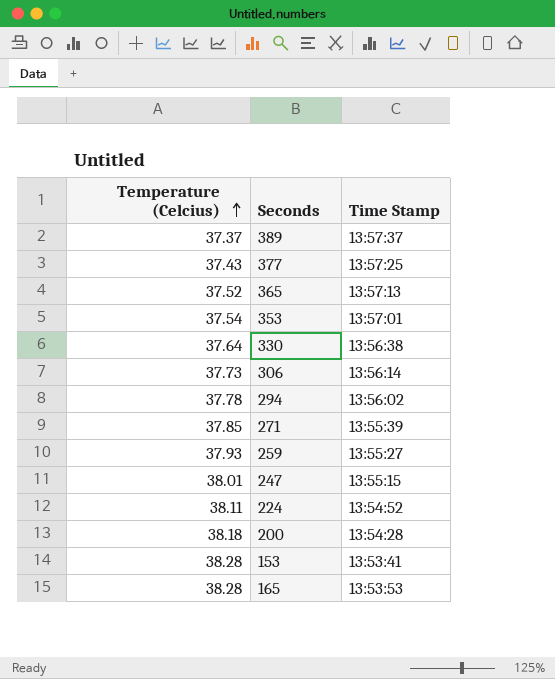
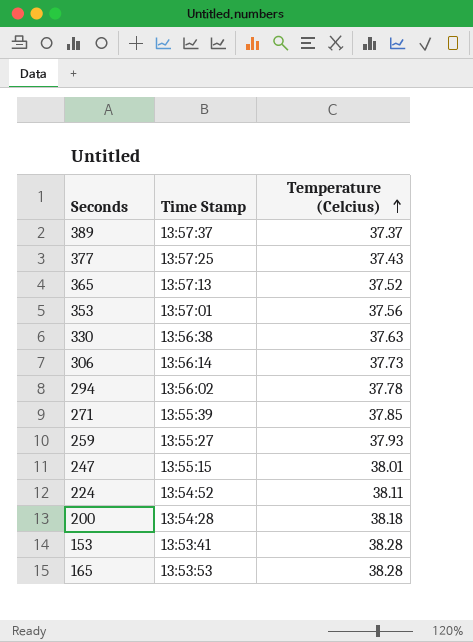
column Temperature (Celcius) | position: 1 -> 3
353 | Temperature (Celcius): 37.54 -> 37.56
330 | Temperature (Celcius): 37.64 -> 37.63

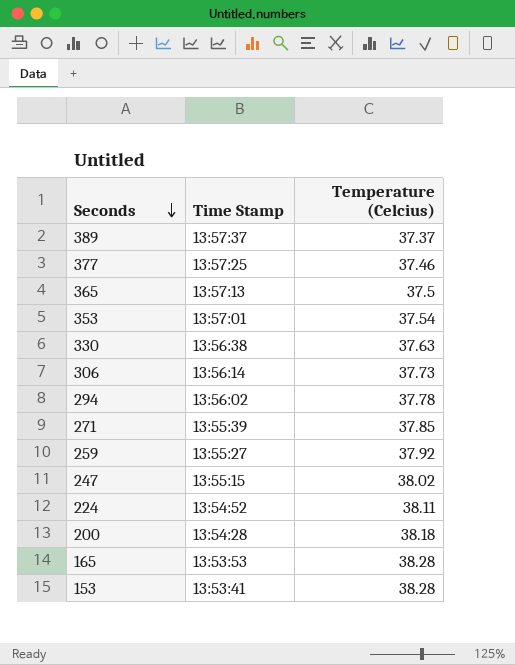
row order: Temperature (Celcius) ascending -> Seconds descending
377 | Temperature (Celcius): 37.43 -> 37.46
365 | Temperature (Celcius): 37.52 -> 37.5
353 | Temperature (Celcius): 37.56 -> 37.54
259 | Temperature (Celcius): 37.93 -> 37.92
247 | Temperature (Celcius): 38.01 -> 38.02

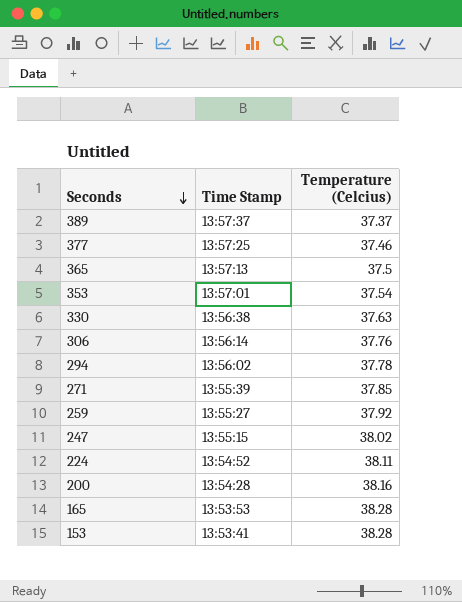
306 | Temperature (Celcius): 37.73 -> 37.76
200 | Temperature (Celcius): 38.18 -> 38.16

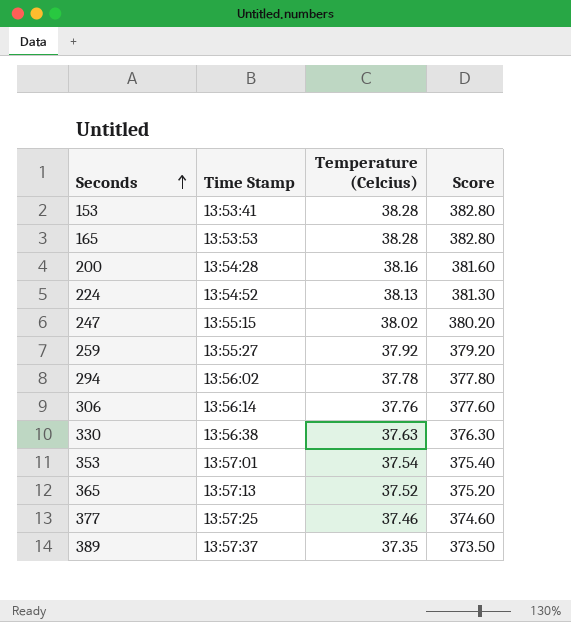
row order: Seconds descending -> Seconds ascending
column Score | formula: none -> [Temperature (Celcius)] * 10
row 271: 13:55:39 | 37.85 -> none
224 | Temperature (Celcius): 38.11 -> 38.13
365 | Temperature (Celcius): 37.5 -> 37.52
389 | Temperature (Celcius): 37.37 -> 37.35

